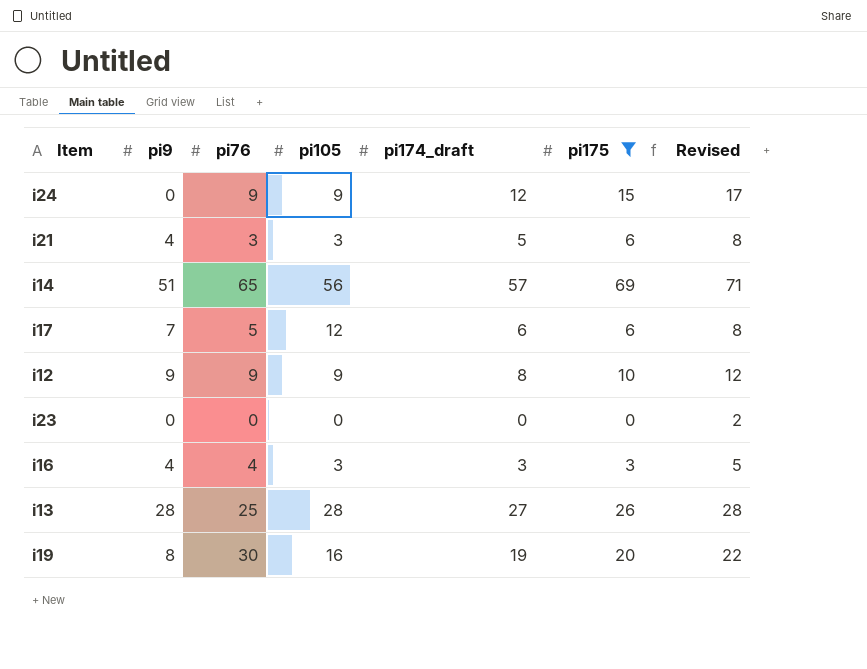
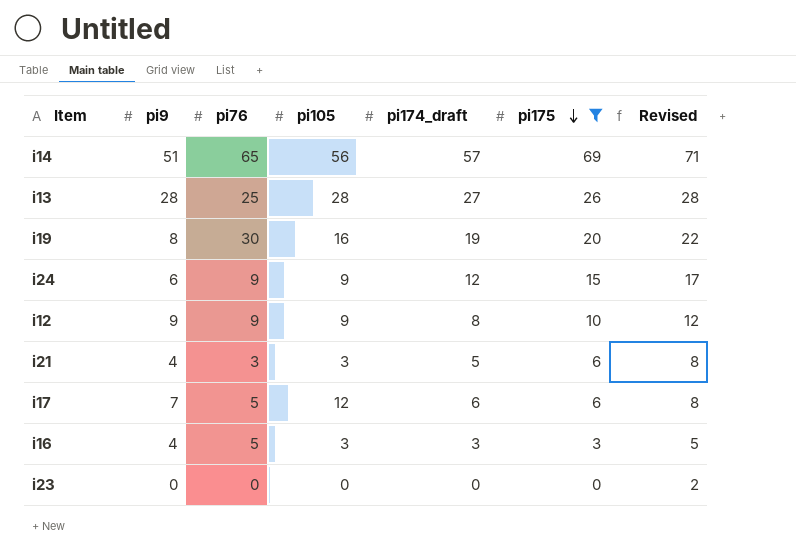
row order: none -> pi175 descending
i24 | pi9: 0 -> 6
i16 | pi76: 4 -> 5

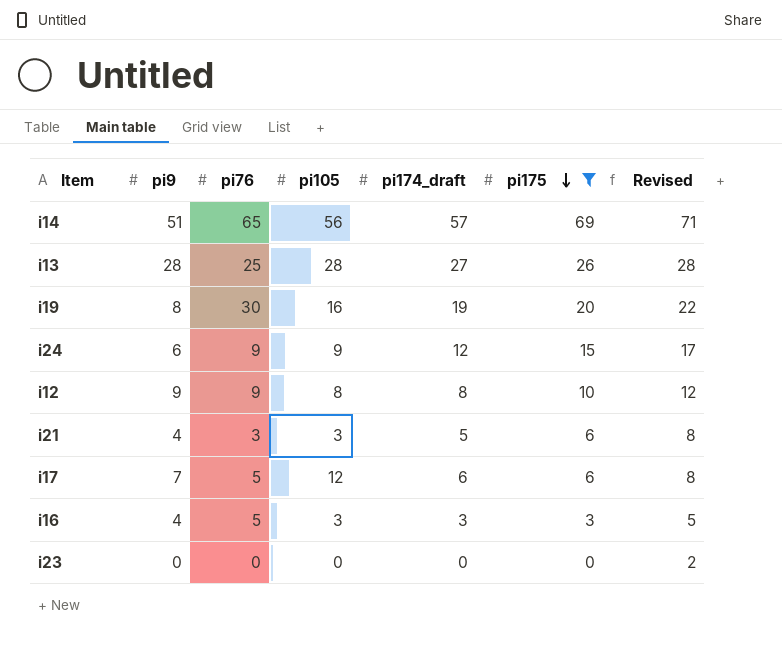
i12 | pi105: 9 -> 8

